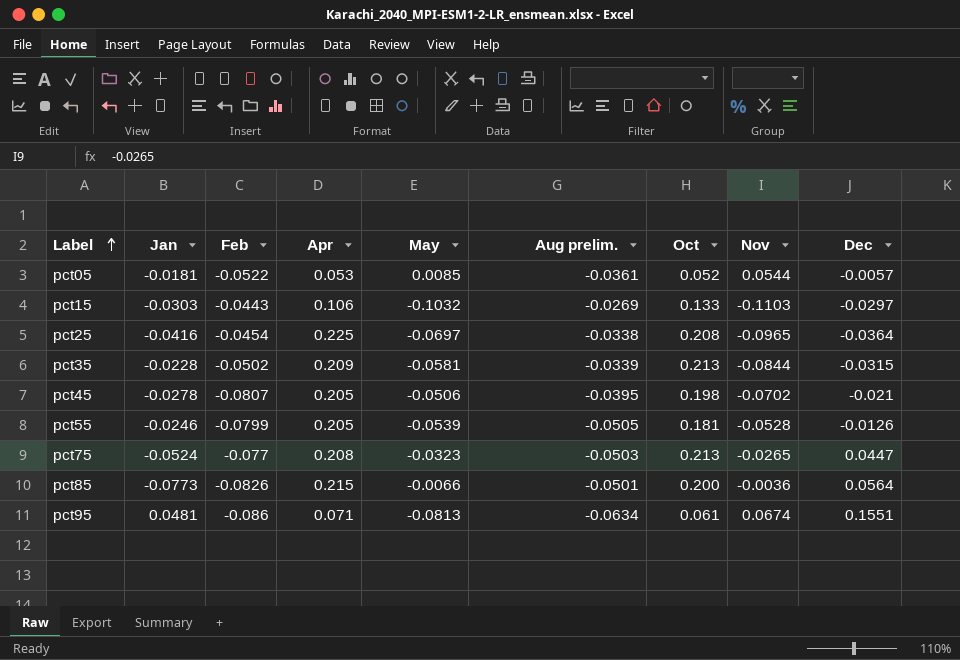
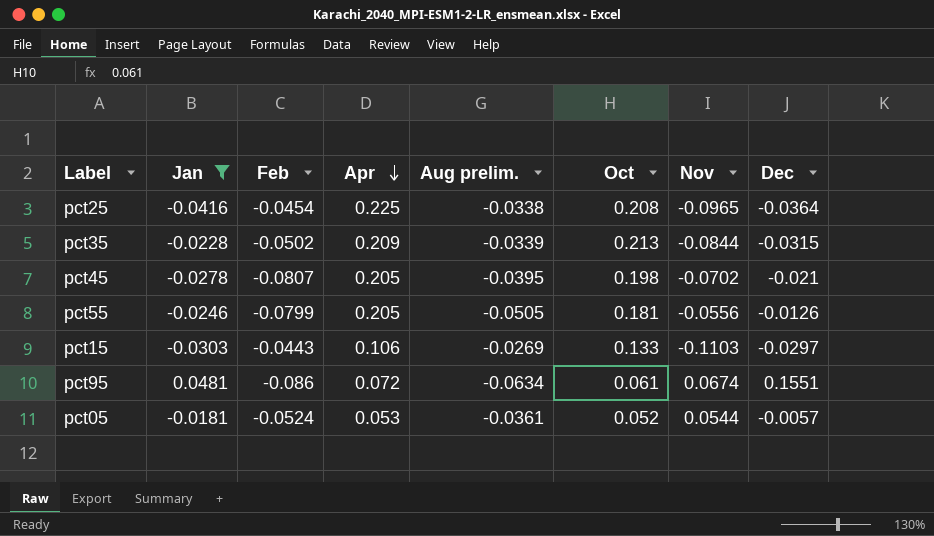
filter: none -> Jan >= -0.0416
row order: Label ascending -> Apr descending
column May | position: 5 -> none
pct55 | Nov: -0.0528 -> -0.0556
pct95 | Apr: 0.071 -> 0.072
pct05 | Feb: -0.0522 -> -0.0524

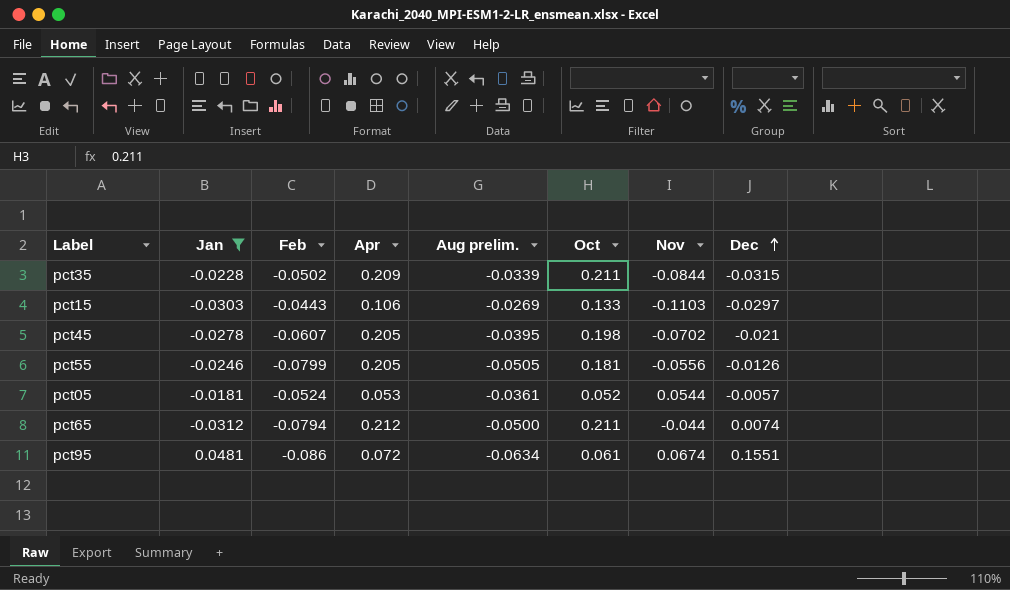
row order: Apr descending -> Dec ascending
row pct25: -0.0416 | -0.0454 | 0.225 | -0.0338 | 0.208 | -0.0965 | -0.0364 -> none
pct35 | Oct: 0.213 -> 0.211
pct45 | Feb: -0.0807 -> -0.0607
row pct65: none -> -0.0312 | -0.0794 | 0.212 | -0.0500 | 0.211 | -0.044 | 0.0074

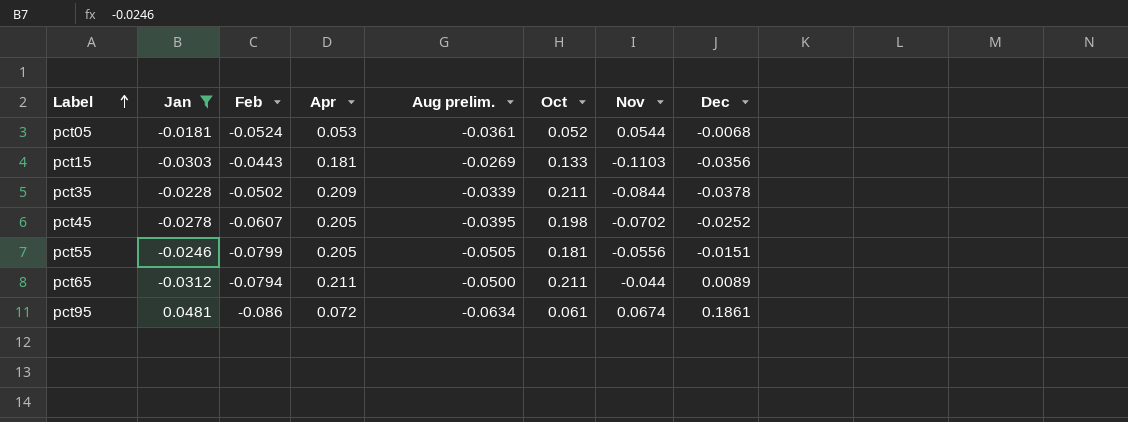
row order: Dec ascending -> Label ascending
pct05 | Dec: -0.0057 -> -0.0068
pct15 | Apr: 0.106 -> 0.181
pct15 | Dec: -0.0297 -> -0.0356
pct35 | Dec: -0.0315 -> -0.0378
pct45 | Dec: -0.021 -> -0.0252
pct55 | Dec: -0.0126 -> -0.0151
pct65 | Apr: 0.212 -> 0.211
pct65 | Dec: 0.0074 -> 0.0089
pct95 | Dec: 0.1551 -> 0.1861

